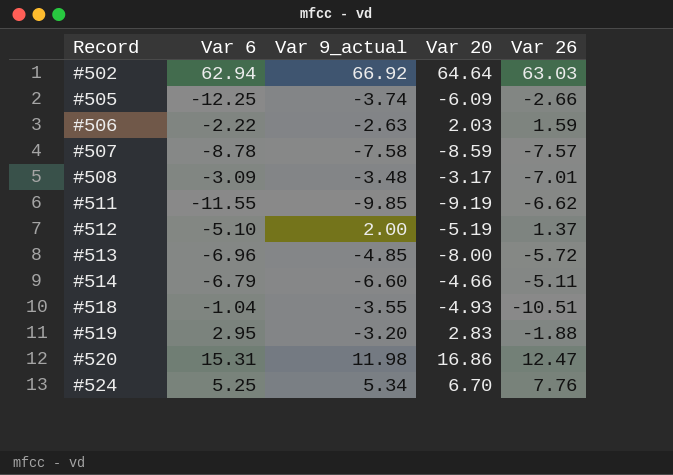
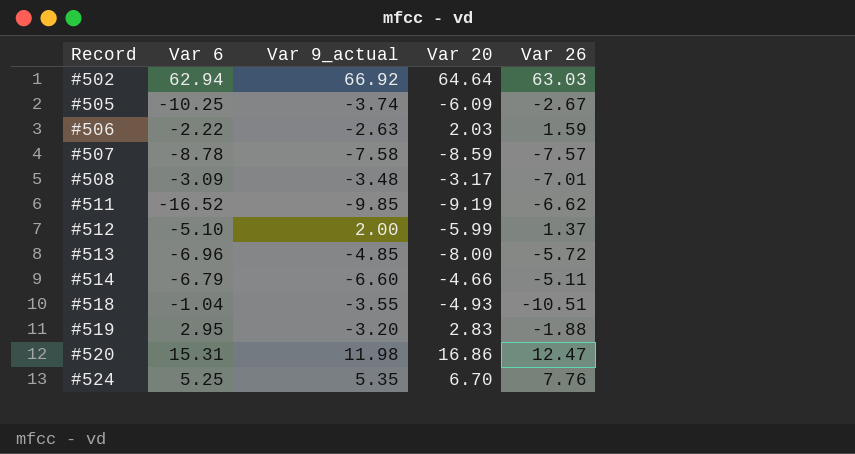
#505 | Var 6: -12.25 -> -10.25
#505 | Var 26: -2.66 -> -2.67
#511 | Var 6: -11.55 -> -16.52
#512 | Var 20: -5.19 -> -5.99
#524 | Var 9_actual: 5.34 -> 5.35

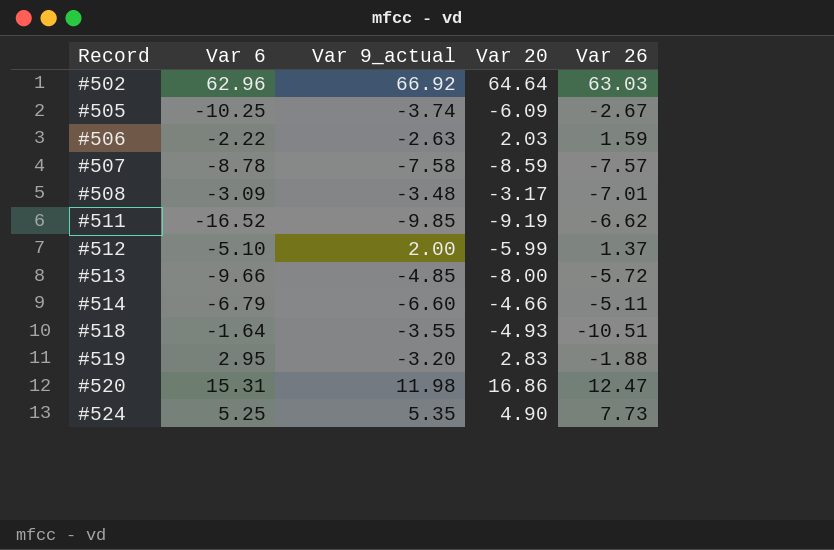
#502 | Var 6: 62.94 -> 62.96
#513 | Var 6: -6.96 -> -9.66
#518 | Var 6: -1.04 -> -1.64
#524 | Var 20: 6.70 -> 4.90
#524 | Var 26: 7.76 -> 7.73

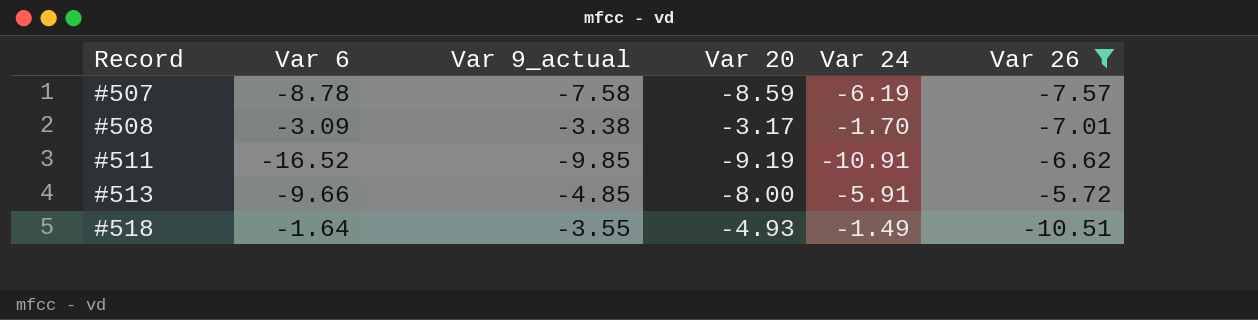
filter: none -> Var 26 <= -5.72
column Var 24 | position: none -> 5
#508 | Var 9_actual: -3.48 -> -3.38

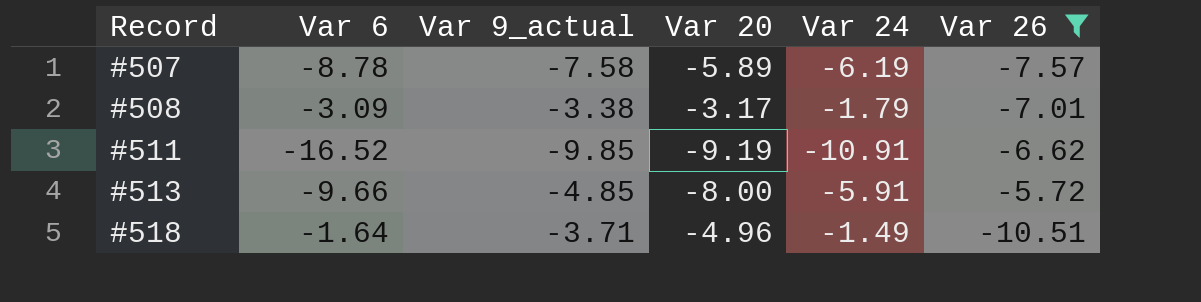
#507 | Var 20: -8.59 -> -5.89
#508 | Var 24: -1.70 -> -1.79
#518 | Var 9_actual: -3.55 -> -3.71
#518 | Var 20: -4.93 -> -4.96

